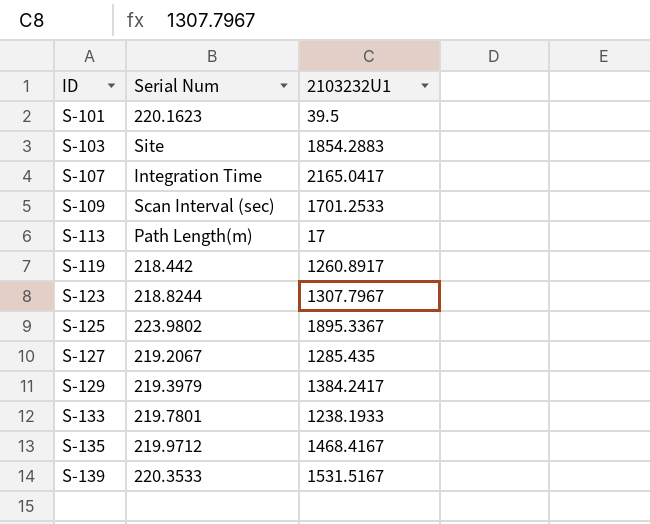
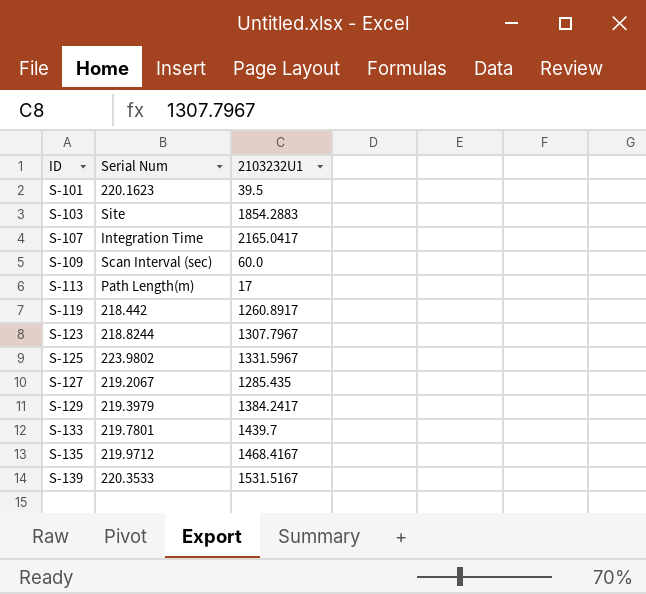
S-109 | 2103232U1: 1701.2533 -> 60.0
S-125 | 2103232U1: 1895.3367 -> 1331.5967
S-133 | 2103232U1: 1238.1933 -> 1439.7

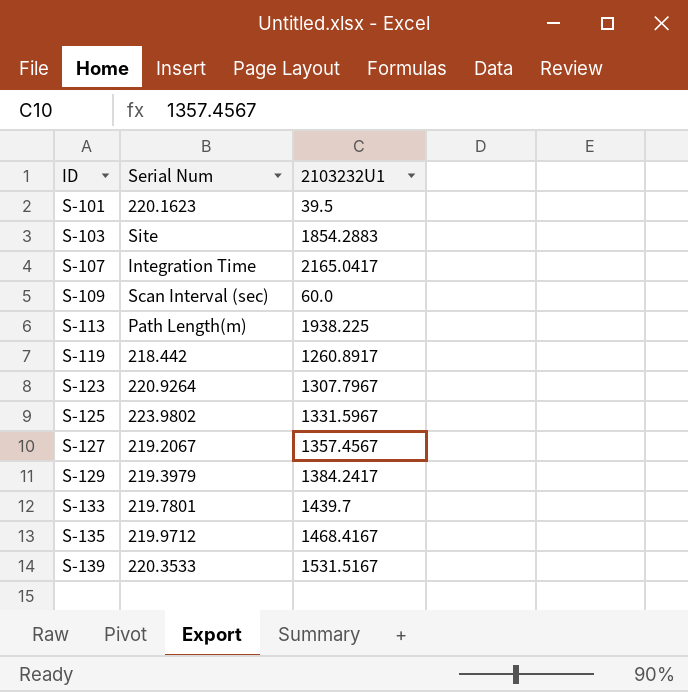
S-113 | 2103232U1: 17 -> 1938.225
S-123 | Serial Num: 218.8244 -> 220.9264
S-127 | 2103232U1: 1285.435 -> 1357.4567

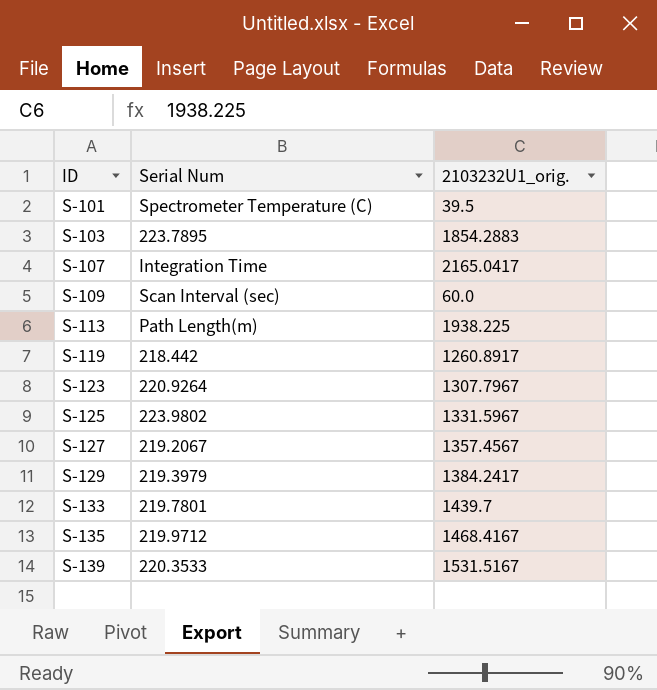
column name: 2103232U1 -> 2103232U1_orig.
S-101 | Serial Num: 220.1623 -> Spectrometer Temperature (C)
S-103 | Serial Num: Site -> 223.7895

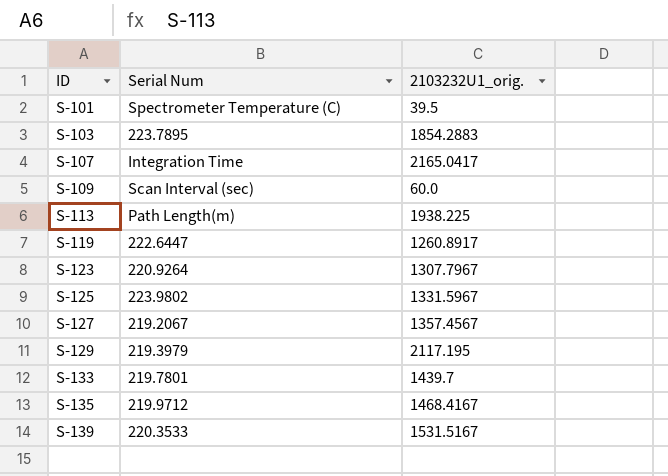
S-119 | Serial Num: 218.442 -> 222.6447
S-129 | 2103232U1_orig.: 1384.2417 -> 2117.195

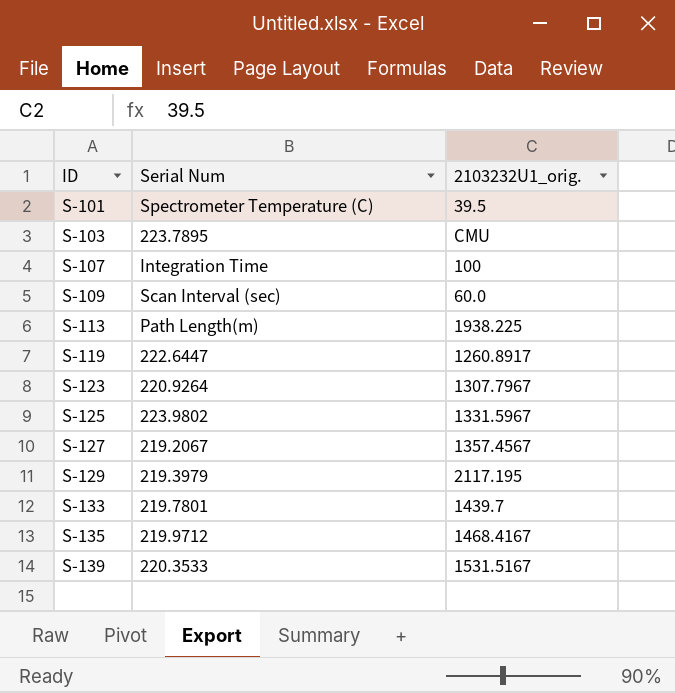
S-103 | 2103232U1_orig.: 1854.2883 -> CMU
S-107 | 2103232U1_orig.: 2165.0417 -> 100

